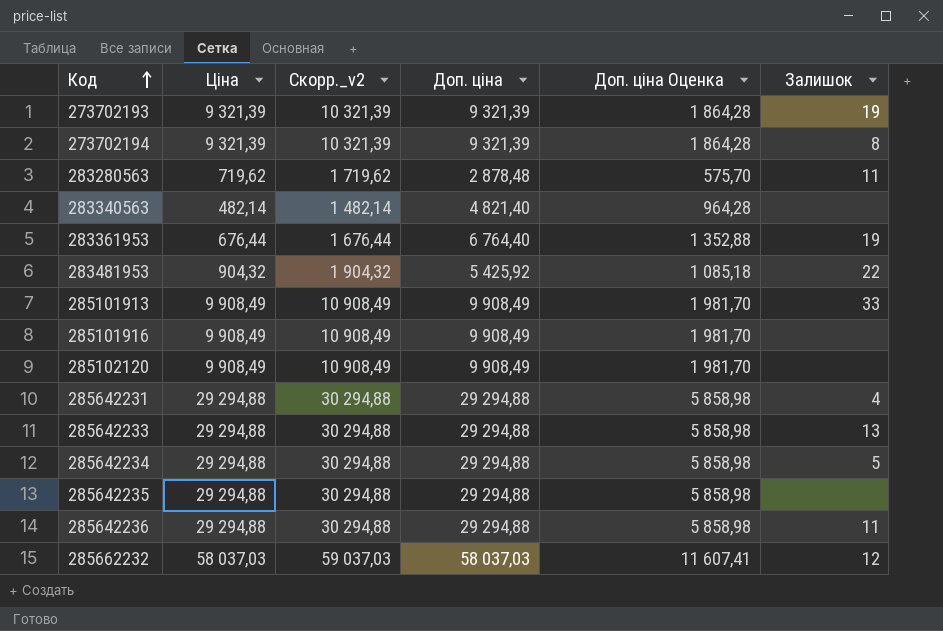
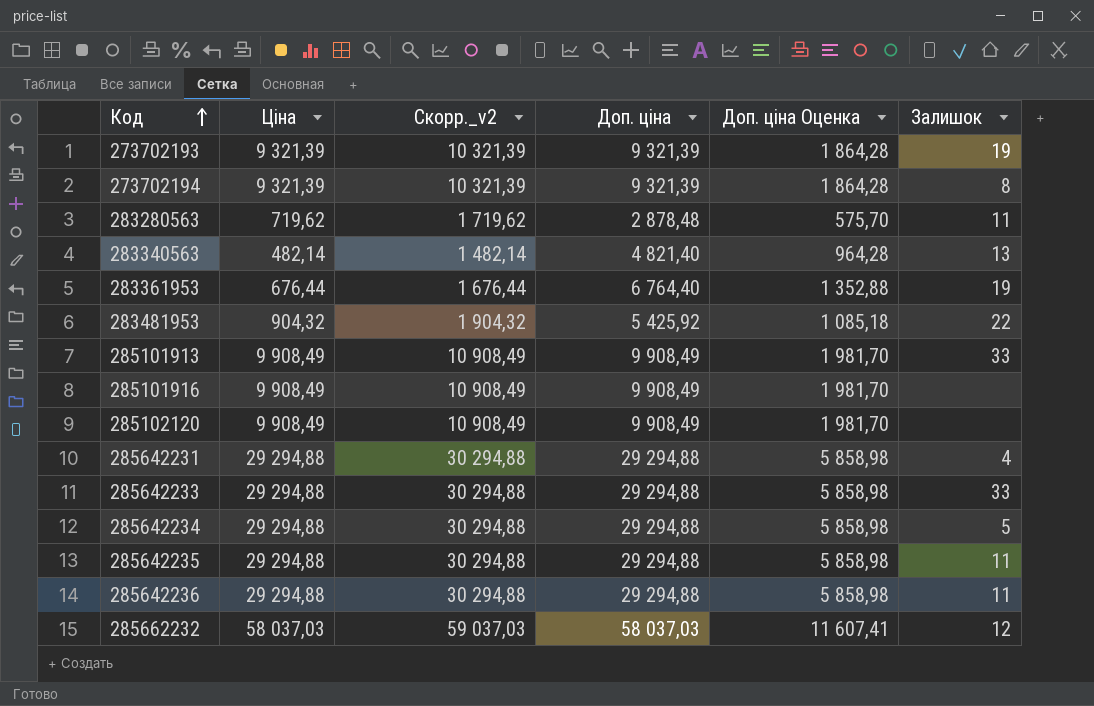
283340563 | Залишок: none -> 13
285642233 | Залишок: 13 -> 33
285642235 | Залишок: none -> 11

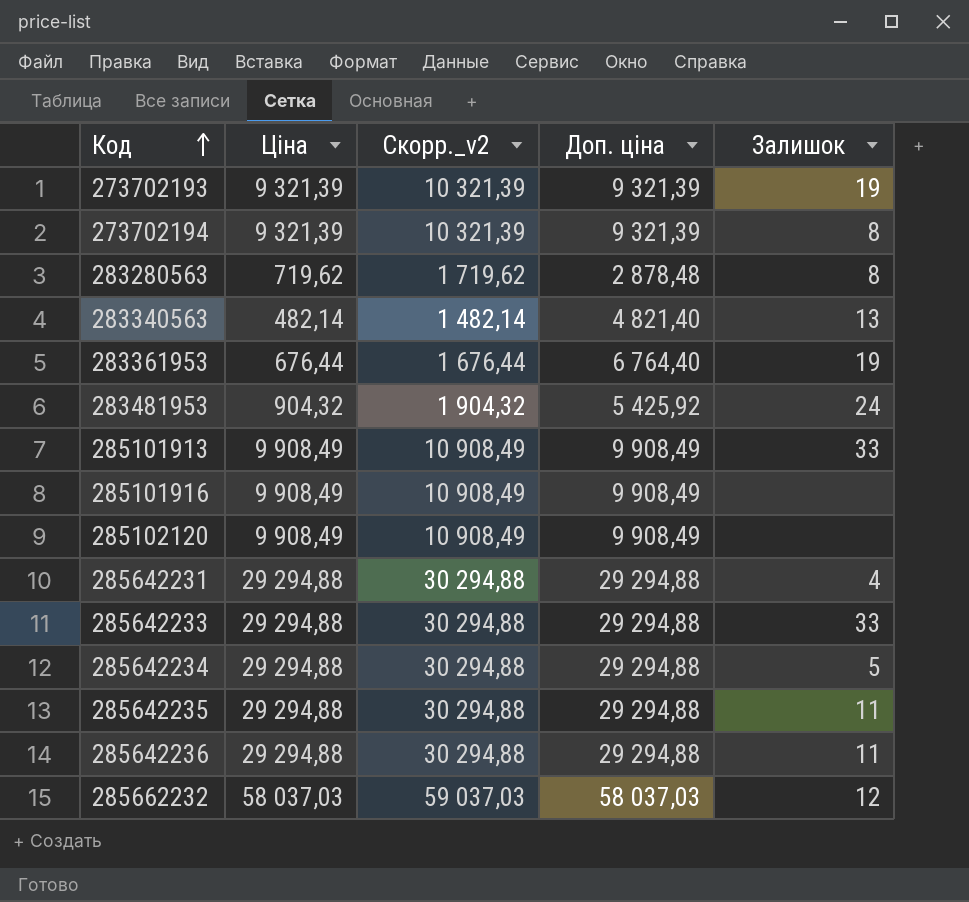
column Доп. ціна Оценка | formula: [Доп. ціна] * 0,2 -> none
283280563 | Залишок: 11 -> 8
283481953 | Залишок: 22 -> 24

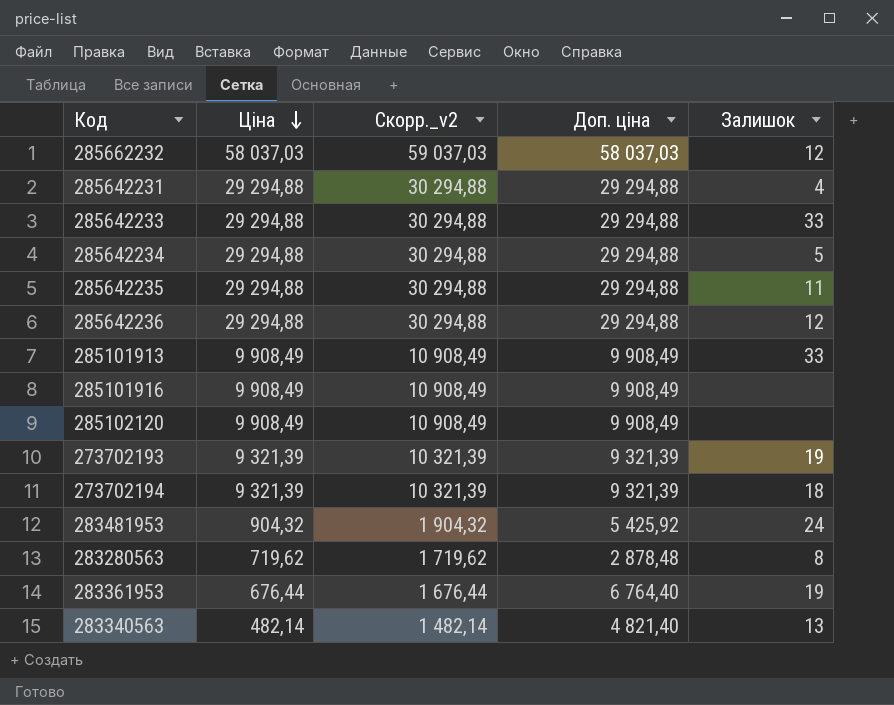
row order: Код ascending -> Ціна descending
285642236 | Залишок: 11 -> 12
273702194 | Залишок: 8 -> 18

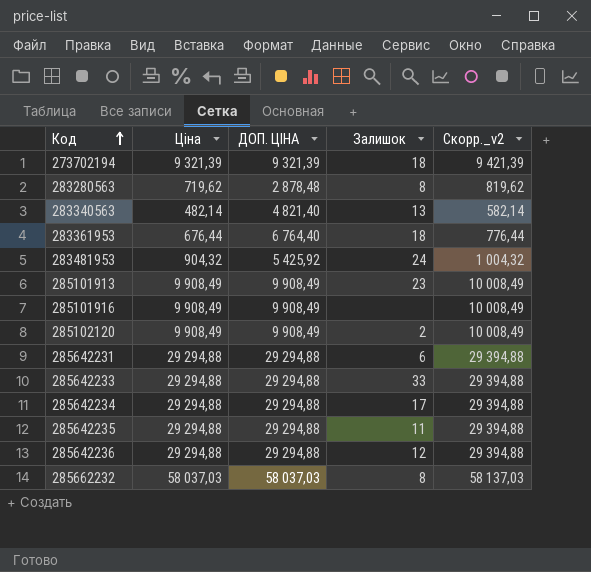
row order: Ціна descending -> Код ascending
column name: Доп. ціна -> ДОП. ЦІНА
column Скорр._v2 | formula: [Ціна] + 1000 -> [Ціна] + 100
column Скорр._v2 | position: 3 -> 5
row 273702193: 9 321,39 | 10 321,39 | 9 321,39 | 19 -> none
283361953 | Залишок: 19 -> 18
285101913 | Залишок: 33 -> 23
285102120 | Залишок: none -> 2
285642231 | Залишок: 4 -> 6
285642234 | Залишок: 5 -> 17
285662232 | Залишок: 12 -> 8

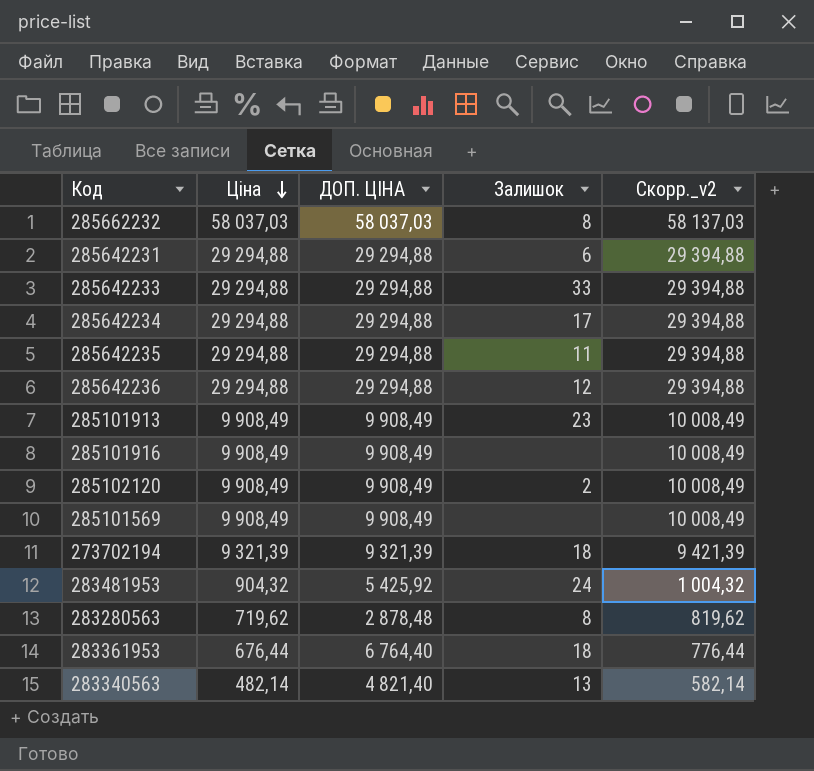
row order: Код ascending -> Ціна descending
row 285101569: none -> 9 908,49 | 9 908,49 | none | 10 008,49

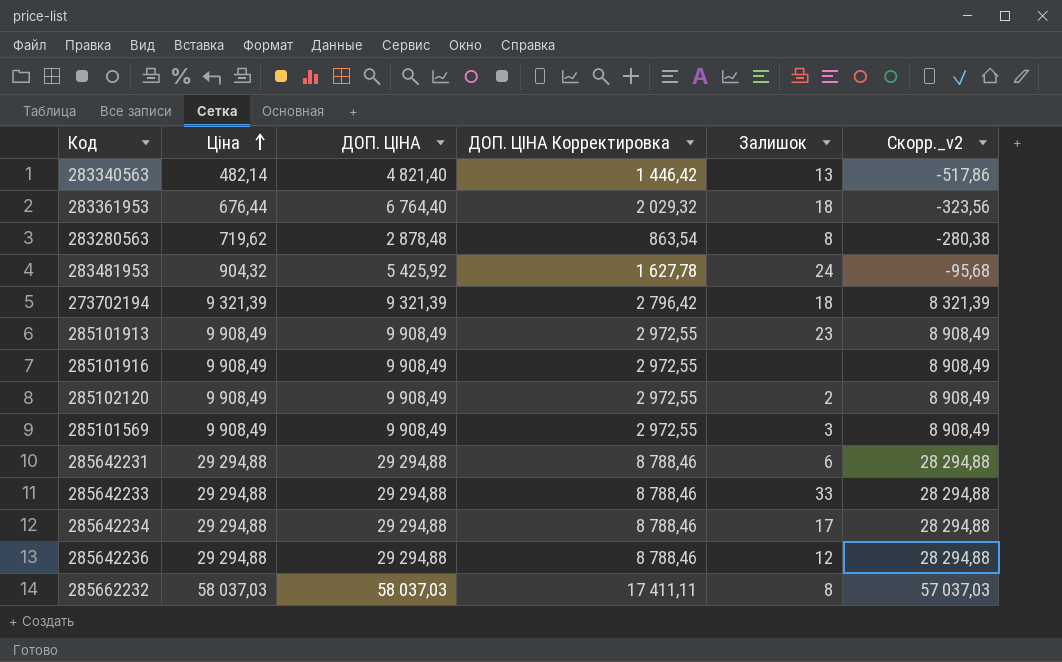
row order: Ціна descending -> Ціна ascending
column ДОП. ЦІНА Корректировка | formula: none -> [ДОП. ЦІНА] * 0,3
column Скорр._v2 | formula: [Ціна] + 100 -> [Ціна] - 1000
row 285642235: 29 294,88 | 29 294,88 | 11 | 29 394,88 -> none
285101569 | Залишок: none -> 3

